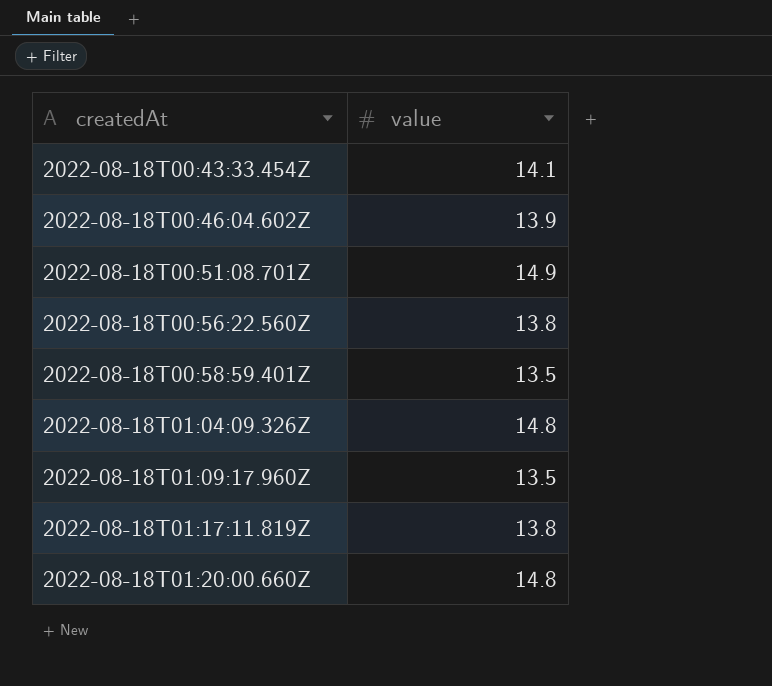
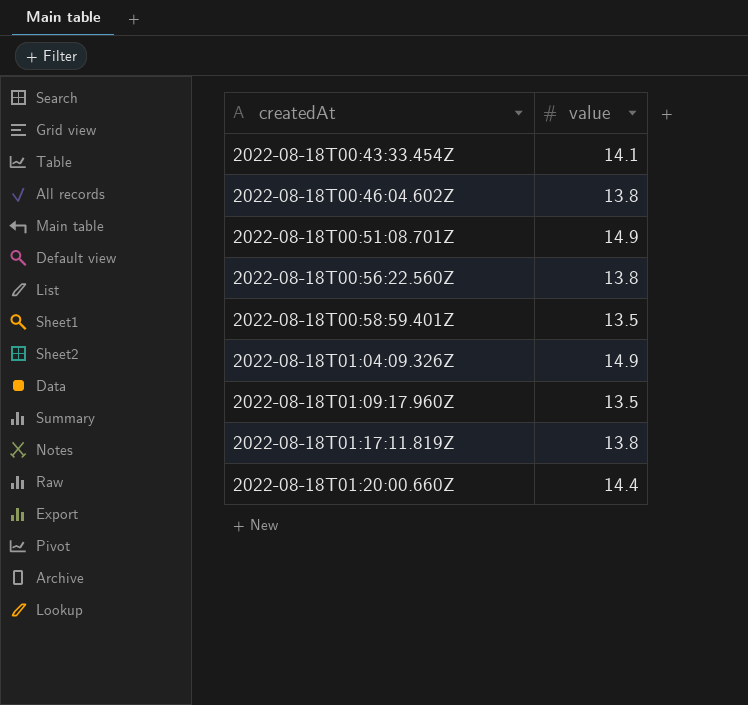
2022-08-18T00:46:04.602Z | value: 13.9 -> 13.8
2022-08-18T01:04:09.326Z | value: 14.8 -> 14.9
2022-08-18T01:20:00.660Z | value: 14.8 -> 14.4

